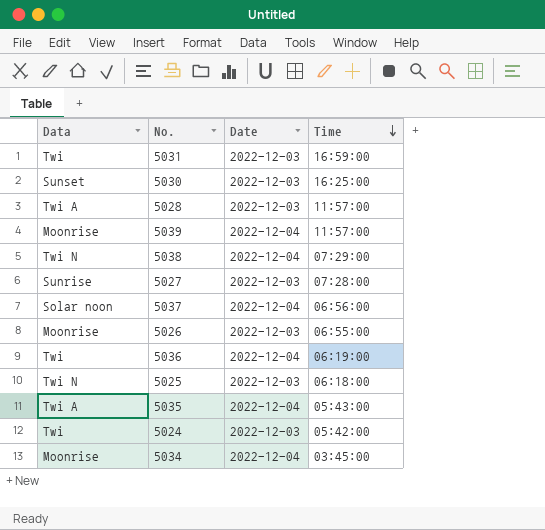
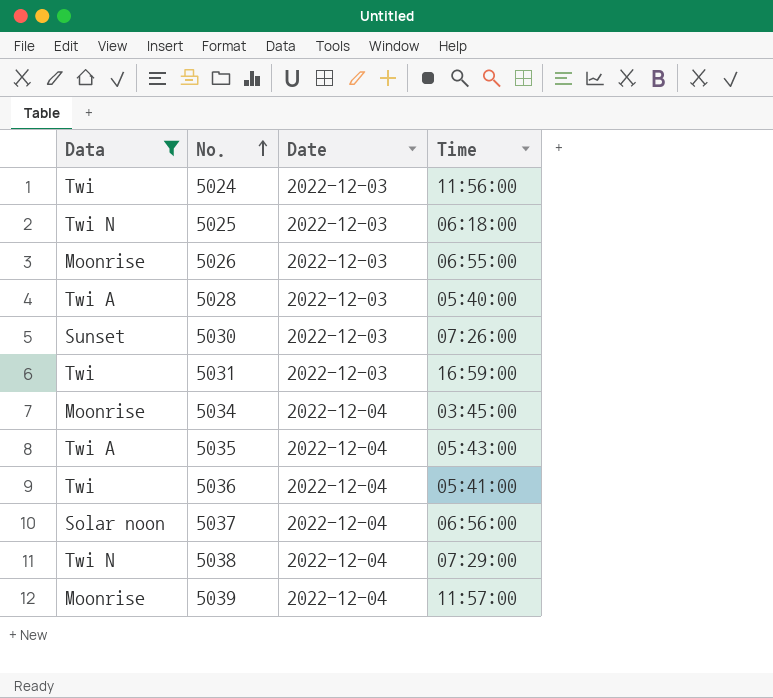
filter: none -> Data != Sunrise
row order: Time descending -> No. ascending
5024 | Time: 05:42:00 -> 11:56:00
5028 | Time: 11:57:00 -> 05:40:00
5030 | Time: 16:25:00 -> 07:26:00
5036 | Time: 06:19:00 -> 05:41:00

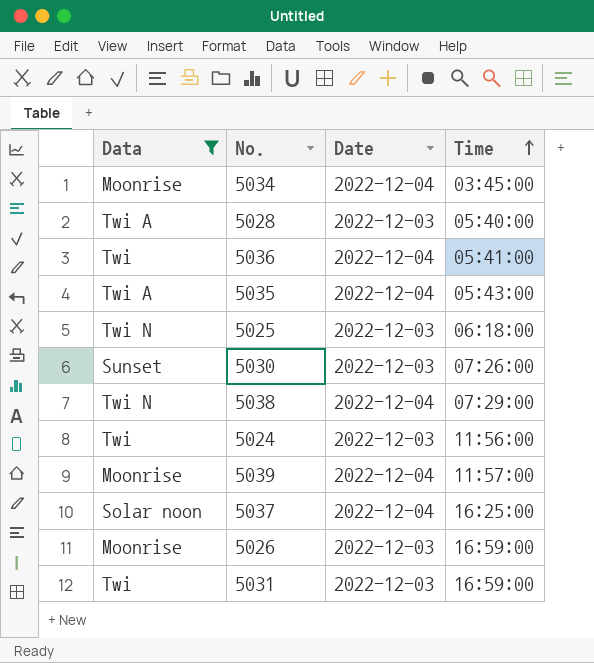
row order: No. ascending -> Time ascending
5037 | Time: 06:56:00 -> 16:25:00
5026 | Time: 06:55:00 -> 16:59:00

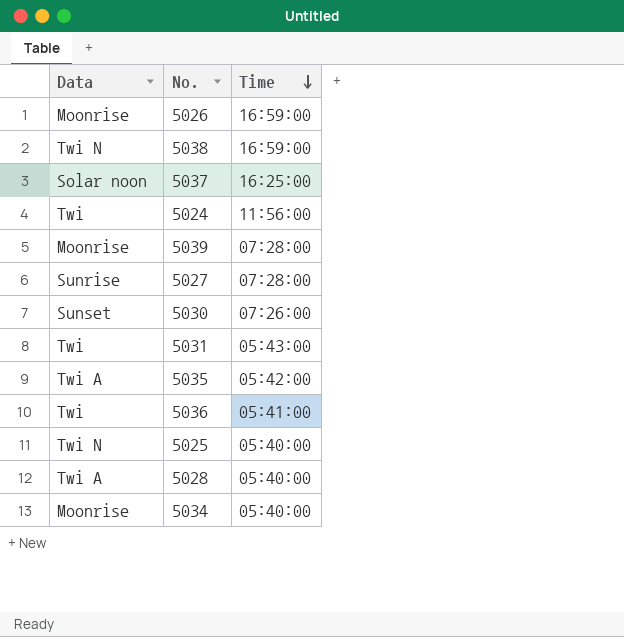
filter: Data != Sunrise -> none
row order: Time ascending -> Time descending
column Date | position: 3 -> none
5038 | Time: 07:29:00 -> 16:59:00
5039 | Time: 11:57:00 -> 07:28:00
5031 | Time: 16:59:00 -> 05:43:00
5035 | Time: 05:43:00 -> 05:42:00
5025 | Time: 06:18:00 -> 05:40:00
5034 | Time: 03:45:00 -> 05:40:00

